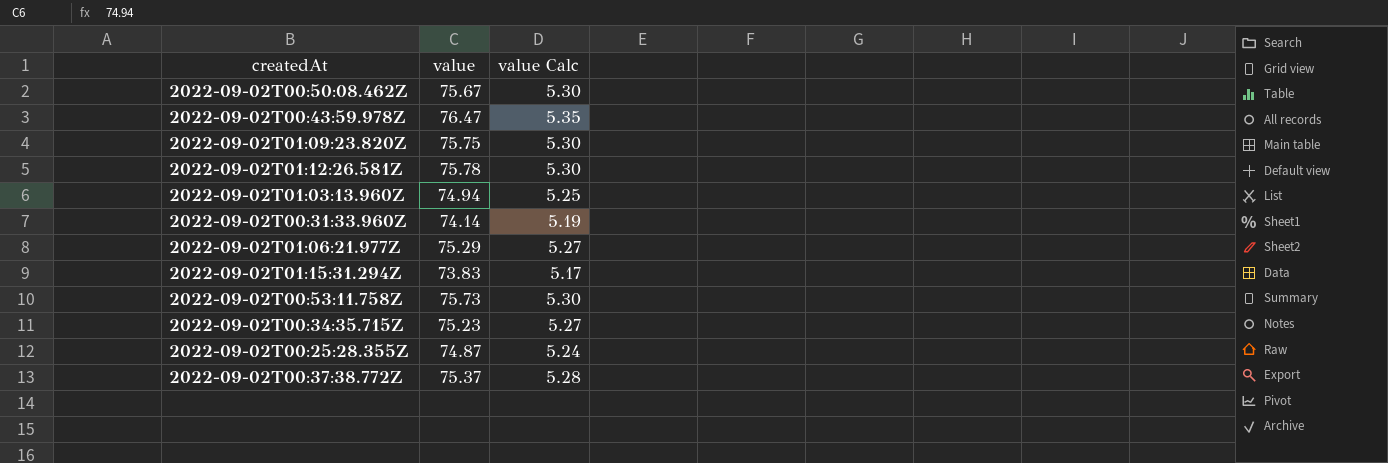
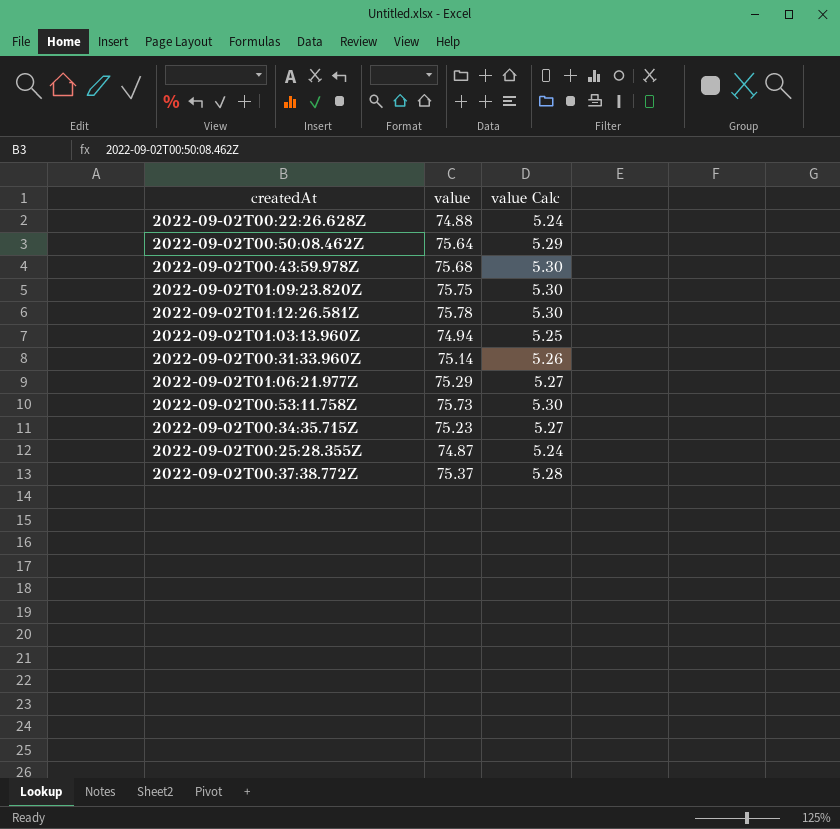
row 2022-09-02T01:15:31.294Z: 73.83 | 5.17 -> none
row 2022-09-02T00:22:26.628Z: none -> 74.88 | 5.24
2022-09-02T00:50:08.462Z | value: 75.67 -> 75.64
2022-09-02T00:50:08.462Z | value Calc: 5.30 -> 5.29
2022-09-02T00:43:59.978Z | value: 76.47 -> 75.68
2022-09-02T00:43:59.978Z | value Calc: 5.35 -> 5.30
2022-09-02T00:31:33.960Z | value: 74.14 -> 75.14
2022-09-02T00:31:33.960Z | value Calc: 5.19 -> 5.26

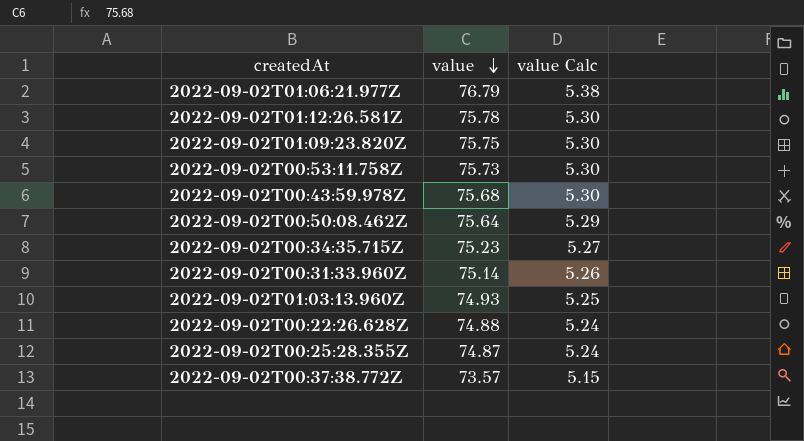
row order: none -> value descending
2022-09-02T01:06:21.977Z | value: 75.29 -> 76.79
2022-09-02T01:06:21.977Z | value Calc: 5.27 -> 5.38
2022-09-02T01:03:13.960Z | value: 74.94 -> 74.93
2022-09-02T00:37:38.772Z | value: 75.37 -> 73.57
2022-09-02T00:37:38.772Z | value Calc: 5.28 -> 5.15

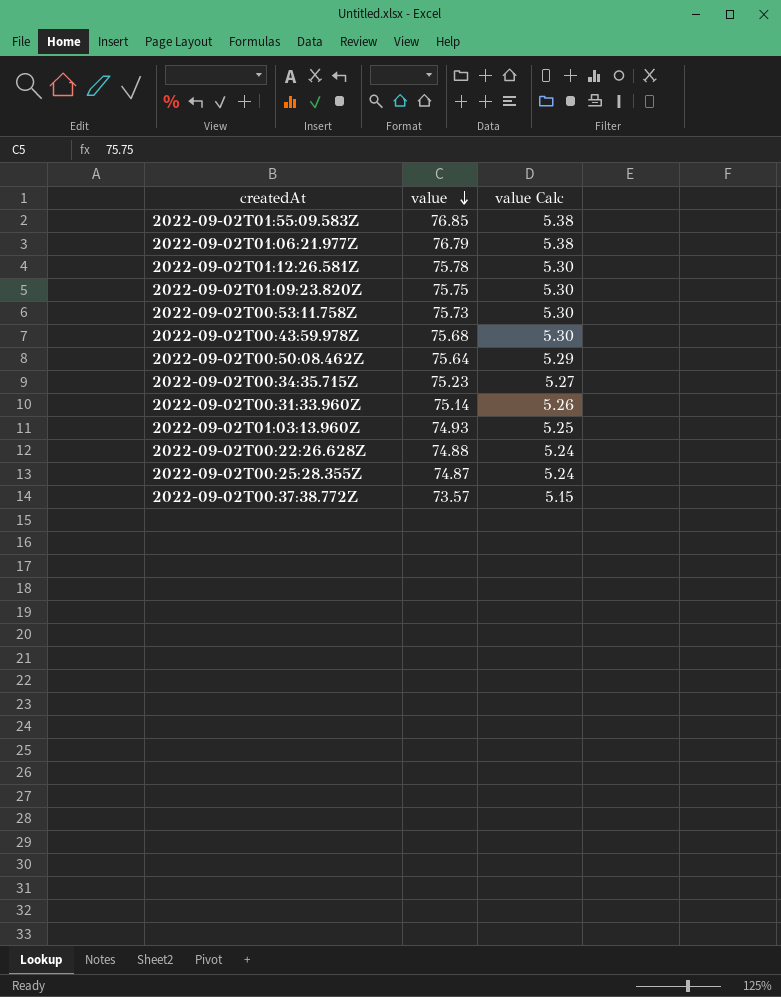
row 2022-09-02T01:55:09.583Z: none -> 76.85 | 5.38

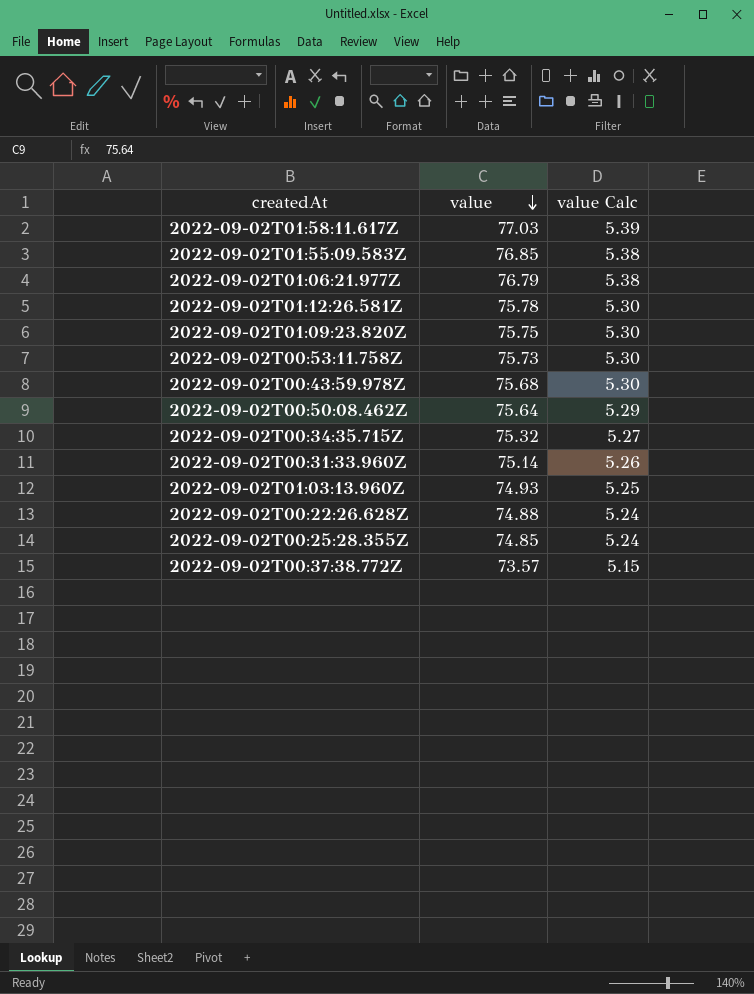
row 2022-09-02T01:58:11.617Z: none -> 77.03 | 5.39
2022-09-02T00:34:35.715Z | value: 75.23 -> 75.32
2022-09-02T00:25:28.355Z | value: 74.87 -> 74.85

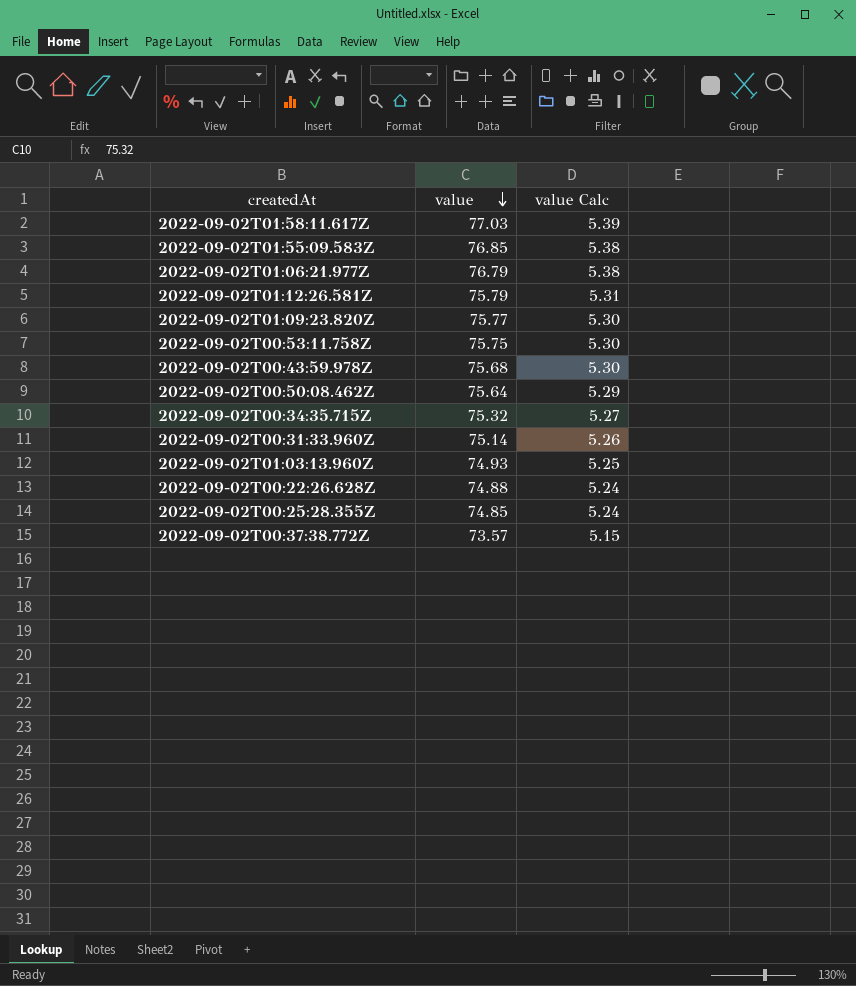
2022-09-02T01:12:26.581Z | value: 75.78 -> 75.79
2022-09-02T01:12:26.581Z | value Calc: 5.30 -> 5.31
2022-09-02T01:09:23.820Z | value: 75.75 -> 75.77
2022-09-02T00:53:11.758Z | value: 75.73 -> 75.75

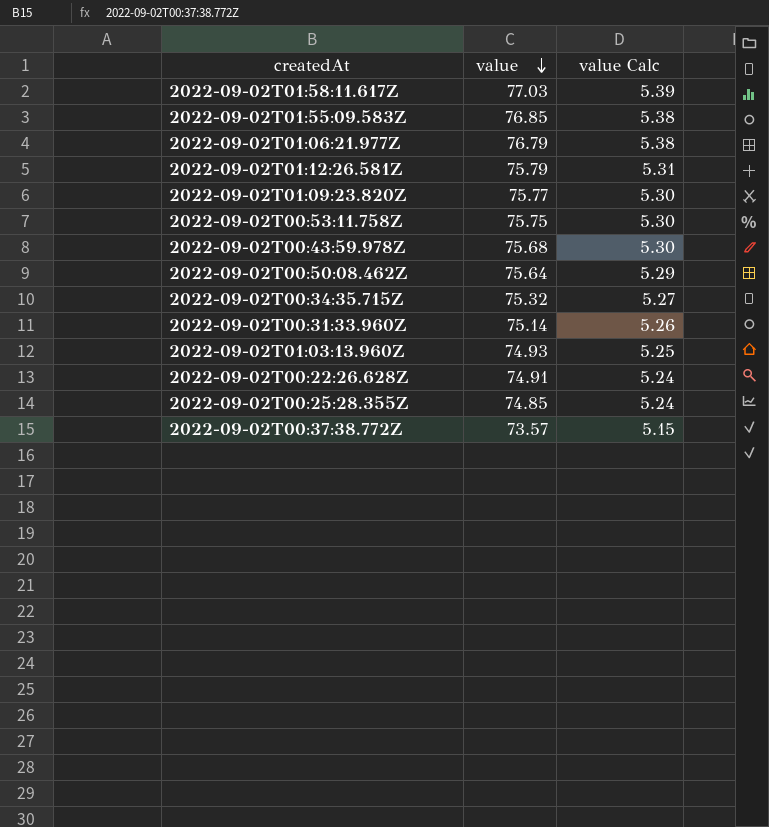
2022-09-02T00:22:26.628Z | value: 74.88 -> 74.91

